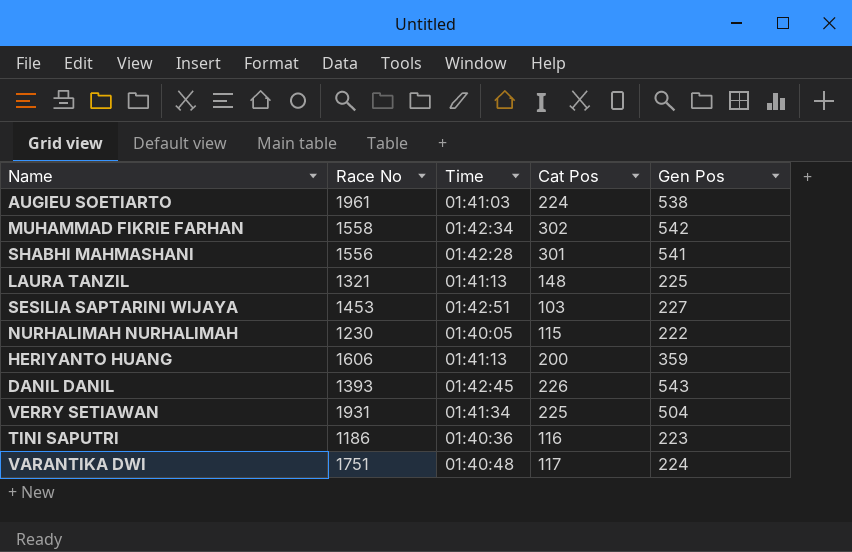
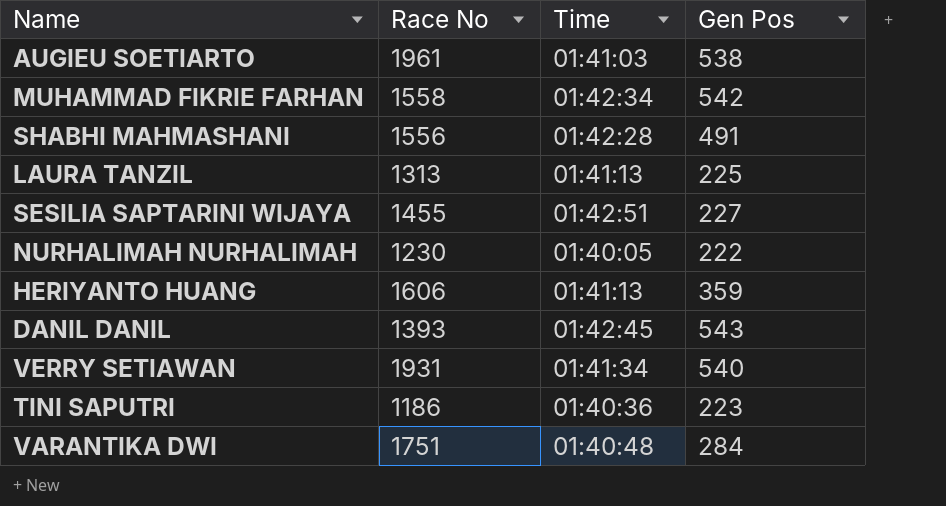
column Cat Pos | position: 4 -> none
SHABHI MAHMASHANI | Gen Pos: 541 -> 491
LAURA TANZIL | Race No: 1321 -> 1313
SESILIA SAPTARINI WIJAYA | Race No: 1453 -> 1455
VERRY SETIAWAN | Gen Pos: 504 -> 540
VARANTIKA DWI | Gen Pos: 224 -> 284

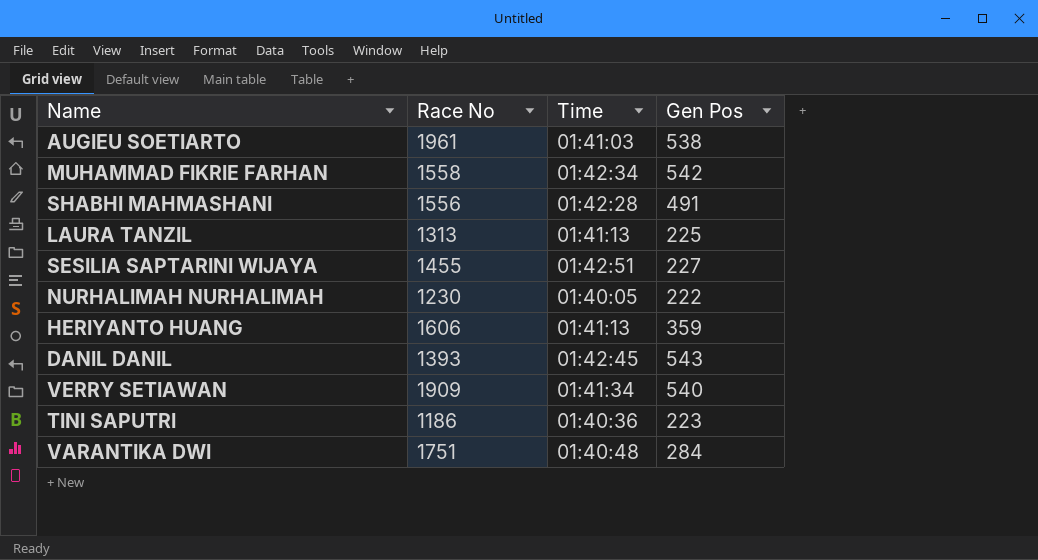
VERRY SETIAWAN | Race No: 1931 -> 1909

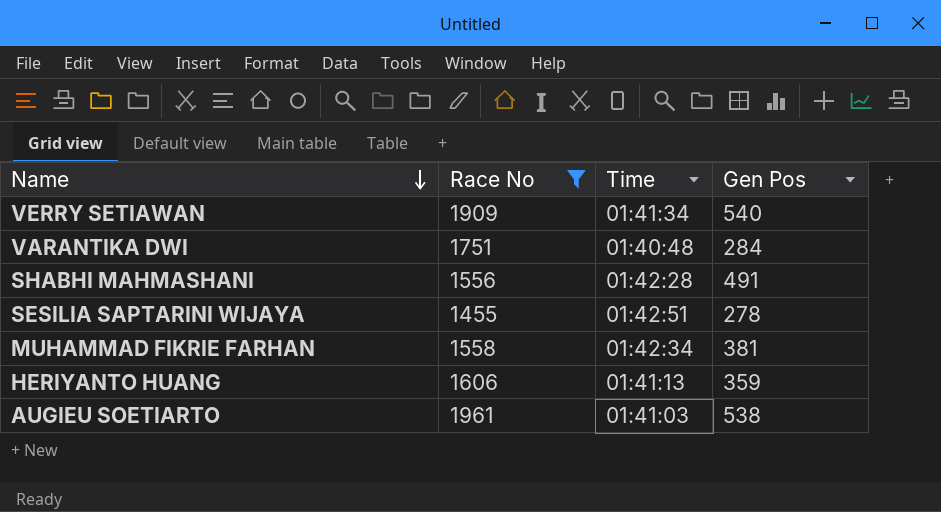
filter: none -> Race No >= 1455
row order: none -> Name descending
SESILIA SAPTARINI WIJAYA | Gen Pos: 227 -> 278
MUHAMMAD FIKRIE FARHAN | Gen Pos: 542 -> 381

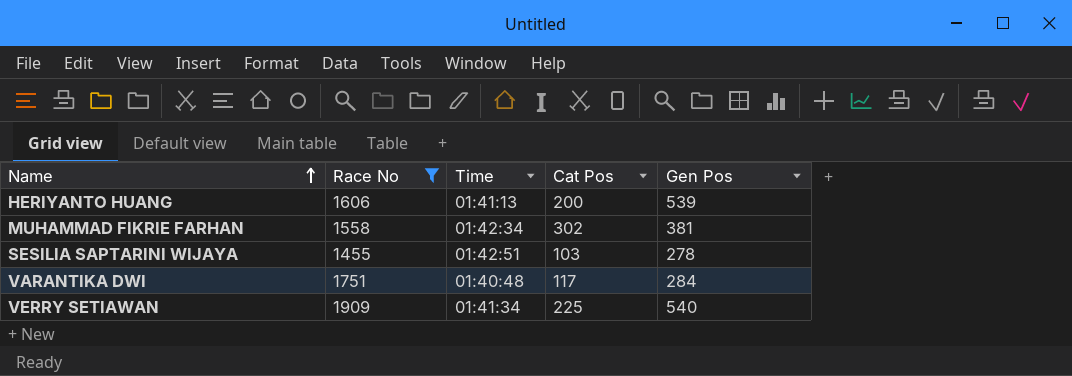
row order: Name descending -> Name ascending
column Cat Pos | position: none -> 4
row SHABHI MAHMASHANI: 1556 | 01:42:28 | 491 -> none
row AUGIEU SOETIARTO: 1961 | 01:41:03 | 538 -> none
HERIYANTO HUANG | Gen Pos: 359 -> 539

